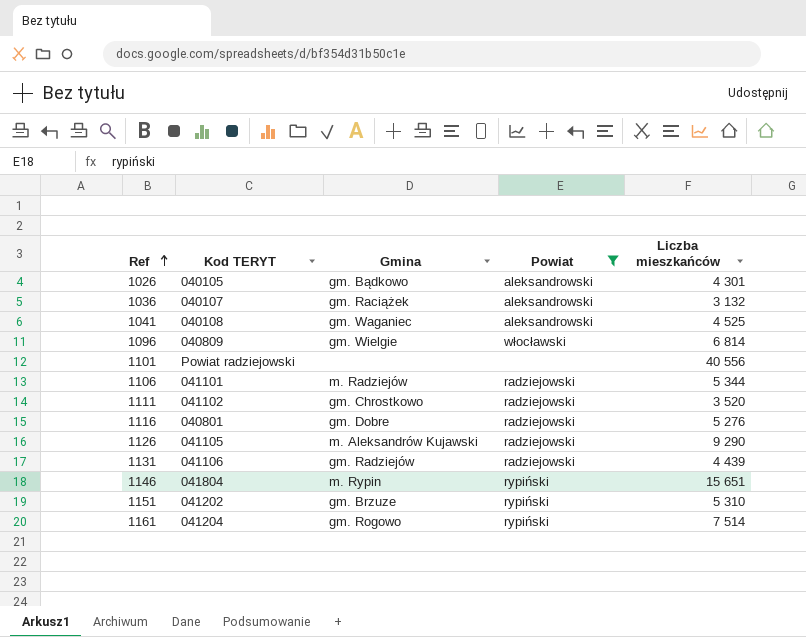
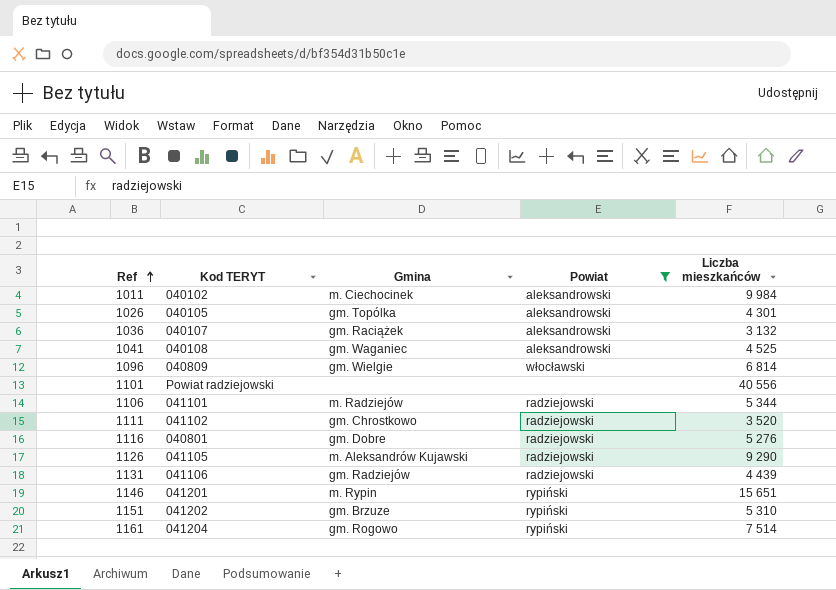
row 1011: none -> 040102 | m. Ciechocinek | aleksandrowski | 9 984
1026 | Gmina: gm. Bądkowo -> gm. Topólka
1146 | Kod TERYT: 041804 -> 041201

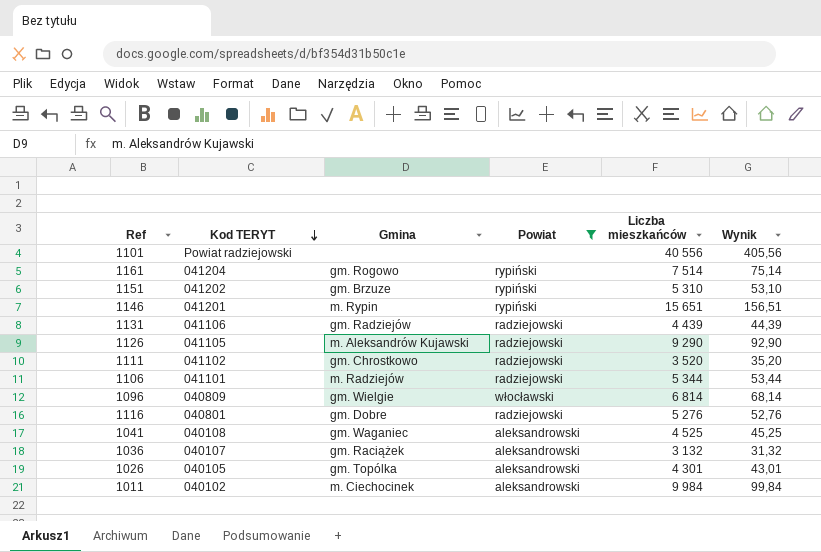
row order: Ref ascending -> Kod TERYT descending
column Wynik | formula: none -> [Liczba mieszkańców] * 0,01

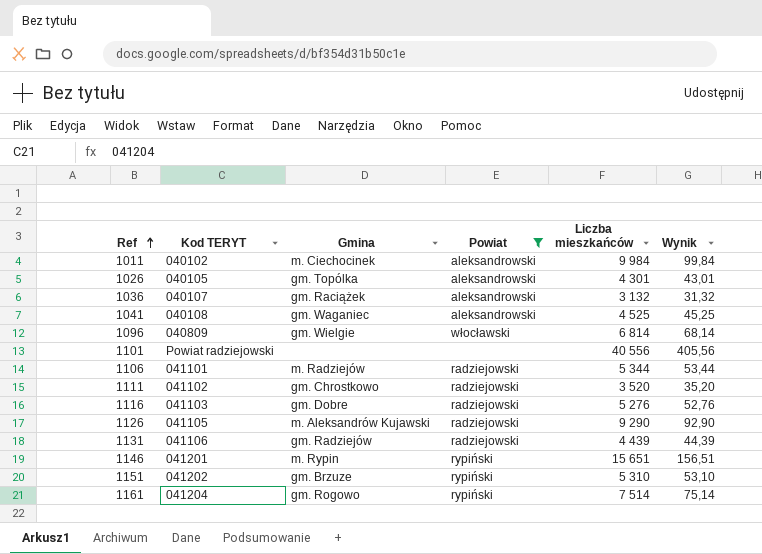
row order: Kod TERYT descending -> Ref ascending
1116 | Kod TERYT: 040801 -> 041103

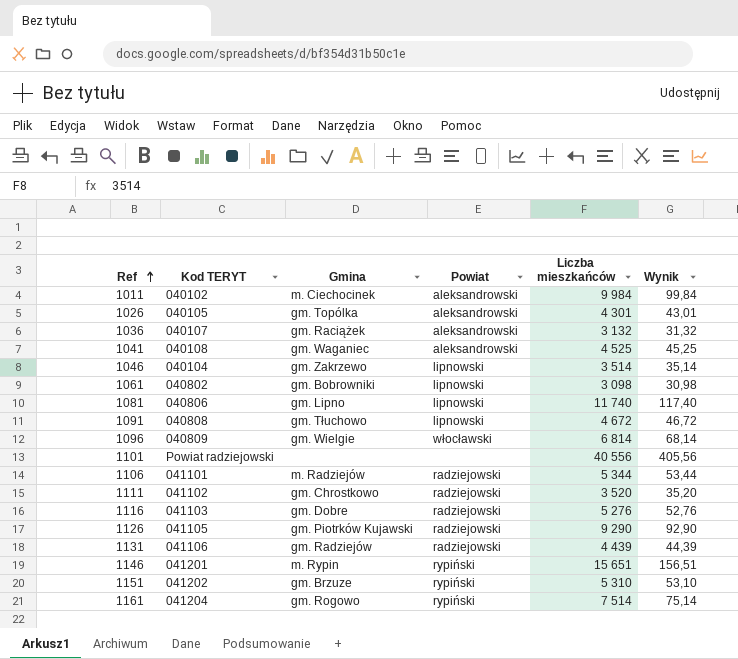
filter: Powiat != lipnowski -> none
1126 | Gmina: m. Aleksandrów Kujawski -> gm. Piotrków Kujawski

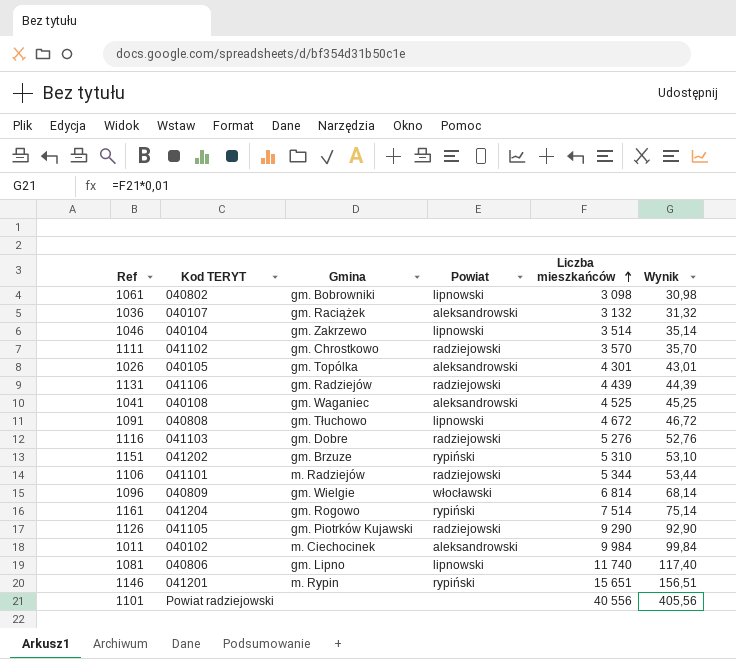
row order: Ref ascending -> Liczba mieszkańców ascending
1111 | Liczba mieszkańców: 3 520 -> 3 570
1111 | Wynik: 35,20 -> 35,70

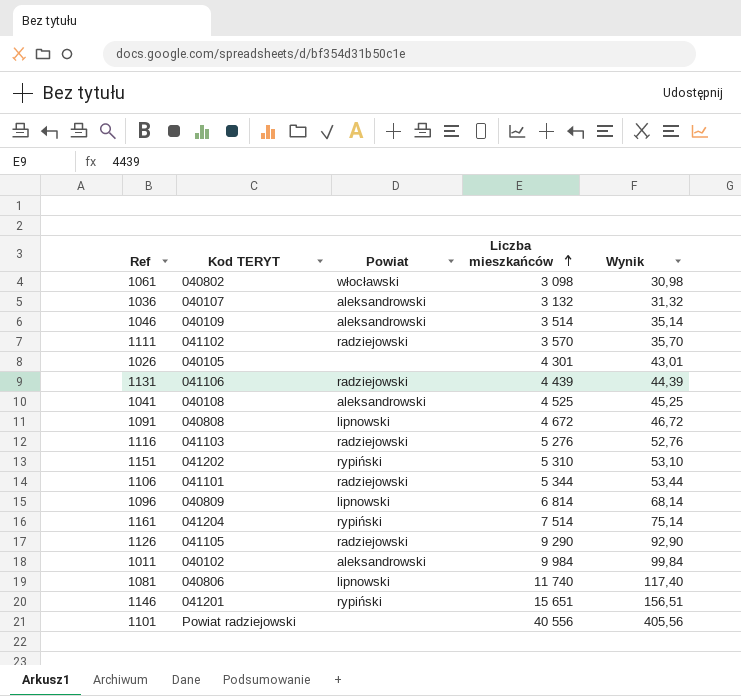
column Gmina | position: 3 -> none
1061 | Powiat: lipnowski -> włocławski
1046 | Kod TERYT: 040104 -> 040109
1046 | Powiat: lipnowski -> aleksandrowski
1026 | Powiat: aleksandrowski -> none
1096 | Powiat: włocławski -> lipnowski

